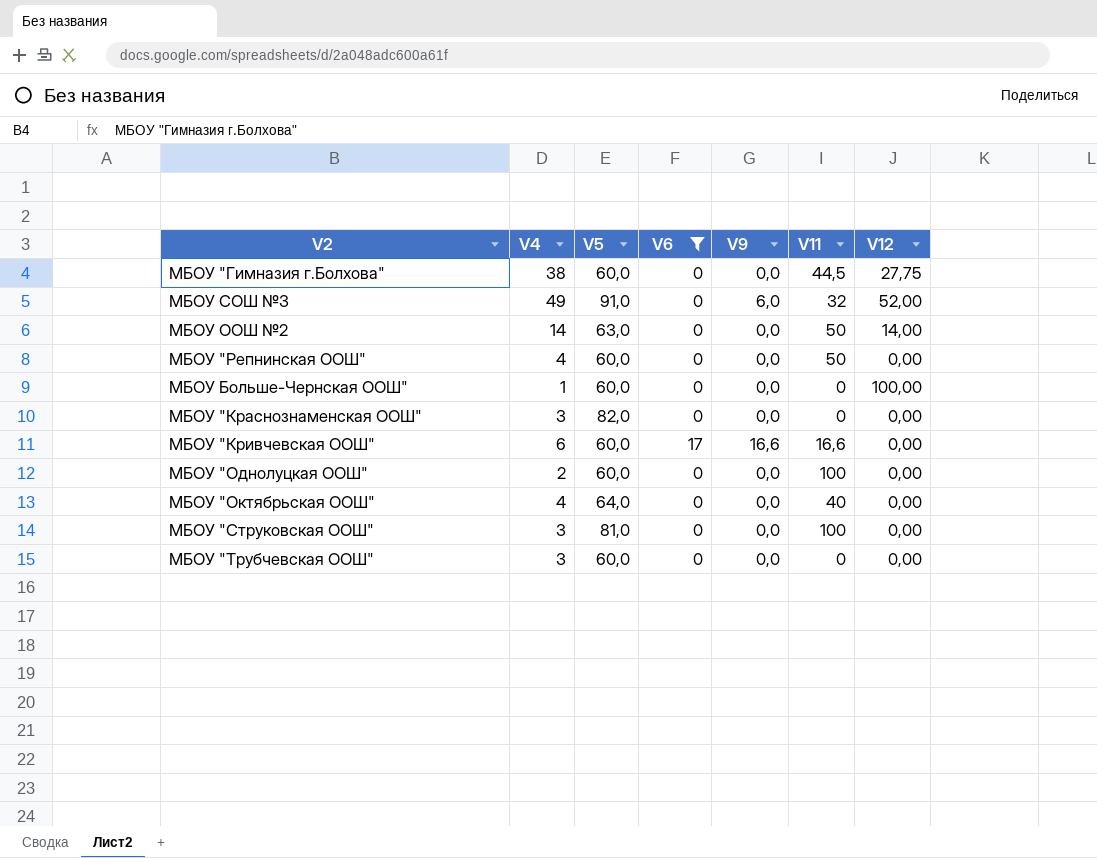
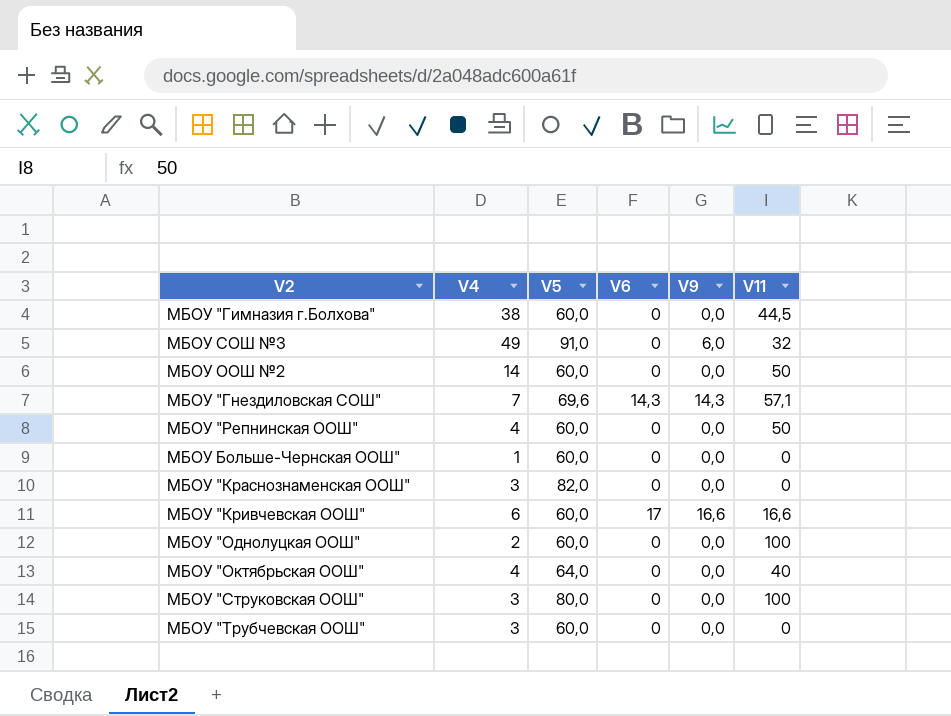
filter: V6 != 14,3 -> none
column V12 | position: 7 -> none
МБОУ ООШ №2 | V5: 63,0 -> 60,0
МБОУ "Струковская ООШ" | V5: 81,0 -> 80,0

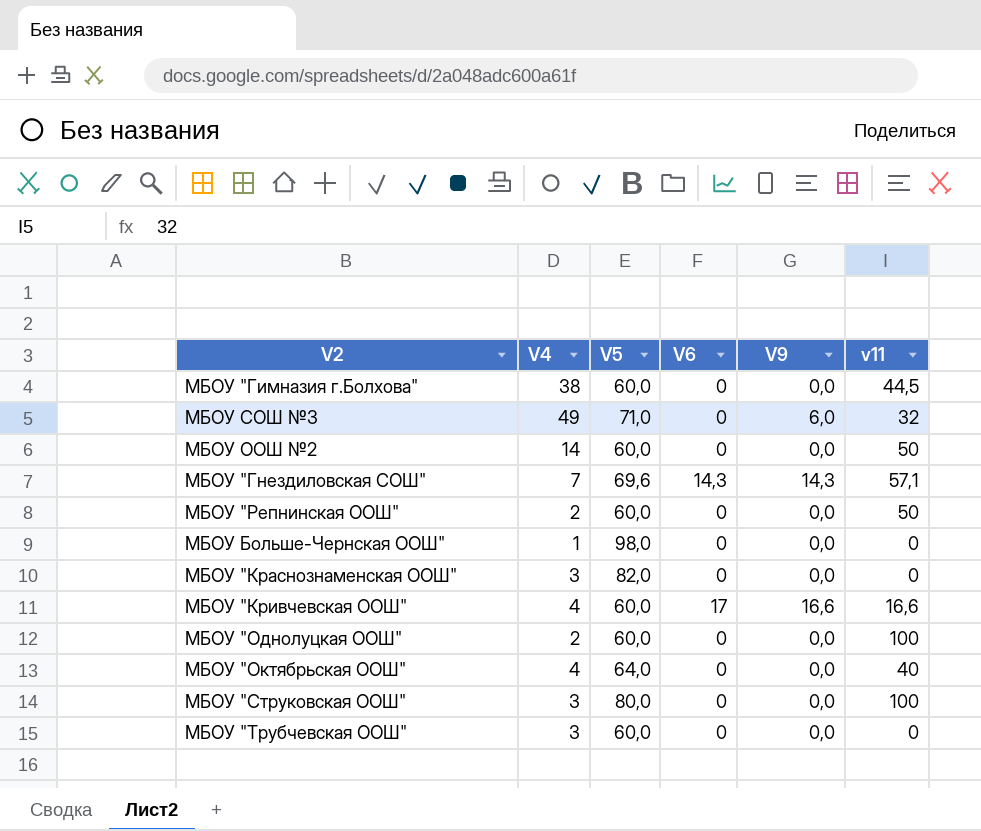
column name: V11 -> v11
МБОУ СОШ №3 | V5: 91,0 -> 71,0
МБОУ "Репнинская ООШ" | V4: 4 -> 2
МБОУ Больше-Чернская ООШ" | V5: 60,0 -> 98,0
МБОУ "Кривчевская ООШ" | V4: 6 -> 4

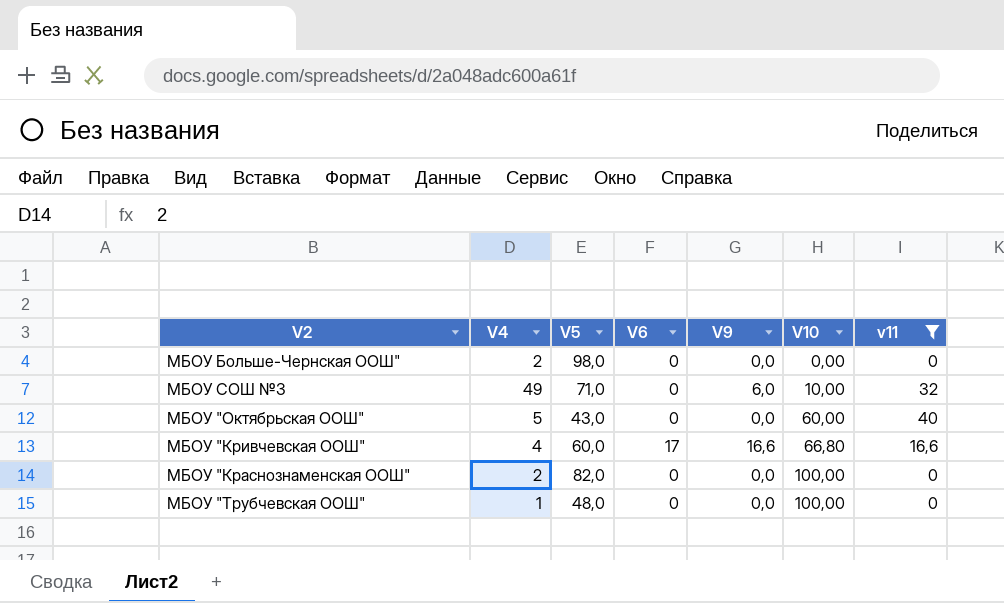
filter: none -> v11 <= 40
row order: none -> V10 ascending
column V10 | position: none -> 6
МБОУ Больше-Чернская ООШ" | V4: 1 -> 2
МБОУ "Октябрьская ООШ" | V4: 4 -> 5
МБОУ "Октябрьская ООШ" | V5: 64,0 -> 43,0
МБОУ "Краснознаменская ООШ" | V4: 3 -> 2
МБОУ "Трубчевская ООШ" | V4: 3 -> 1
МБОУ "Трубчевская ООШ" | V5: 60,0 -> 48,0

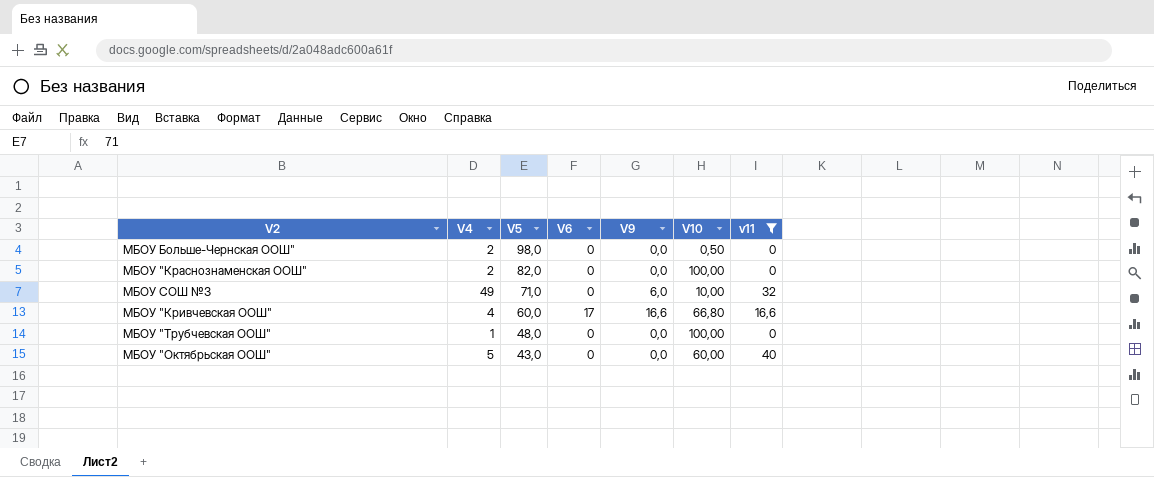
row order: V10 ascending -> V5 descending
МБОУ Больше-Чернская ООШ" | V10: 0,00 -> 0,50

